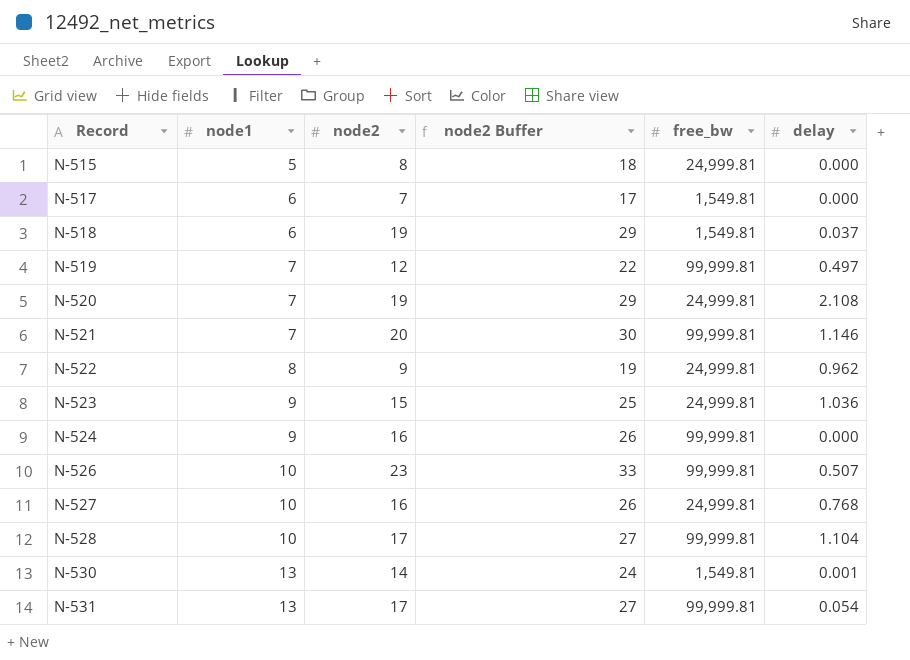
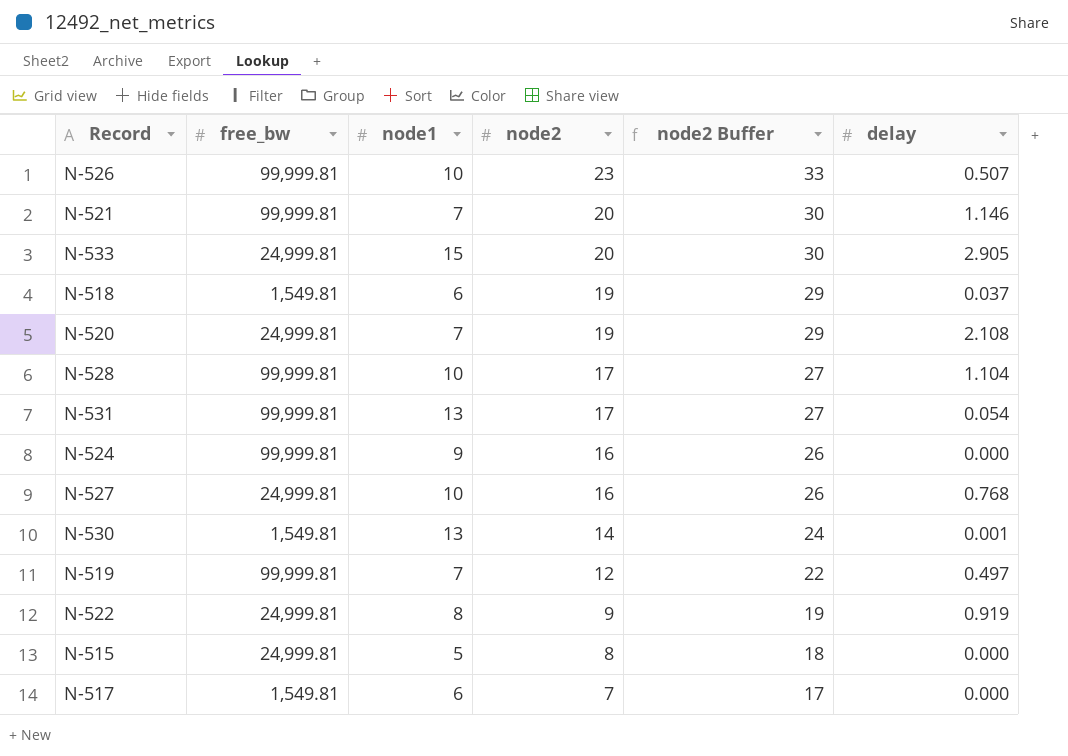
row order: Record ascending -> node2 descending
column free_bw | position: 5 -> 2
row N-523: 9 | 15 | 25 | 24,999.81 | 1.036 -> none
row N-533: none -> 24,999.81 | 15 | 20 | 30 | 2.905
N-522 | delay: 0.962 -> 0.919

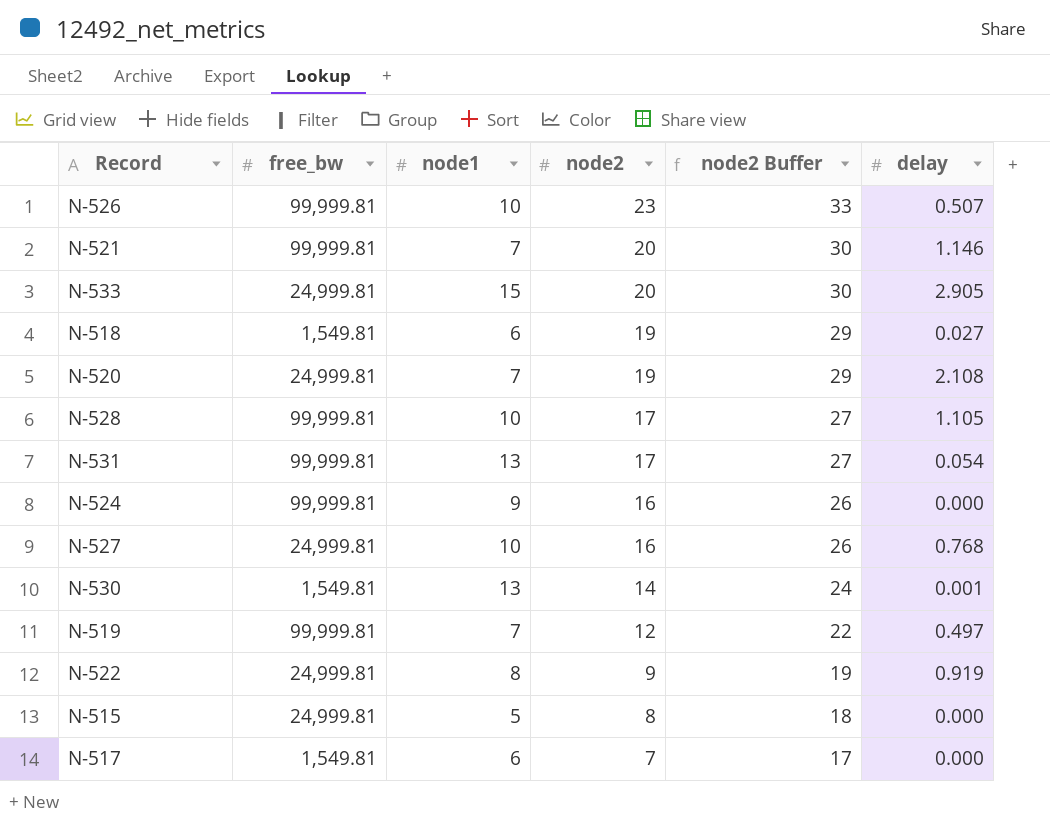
N-518 | delay: 0.037 -> 0.027
N-528 | delay: 1.104 -> 1.105

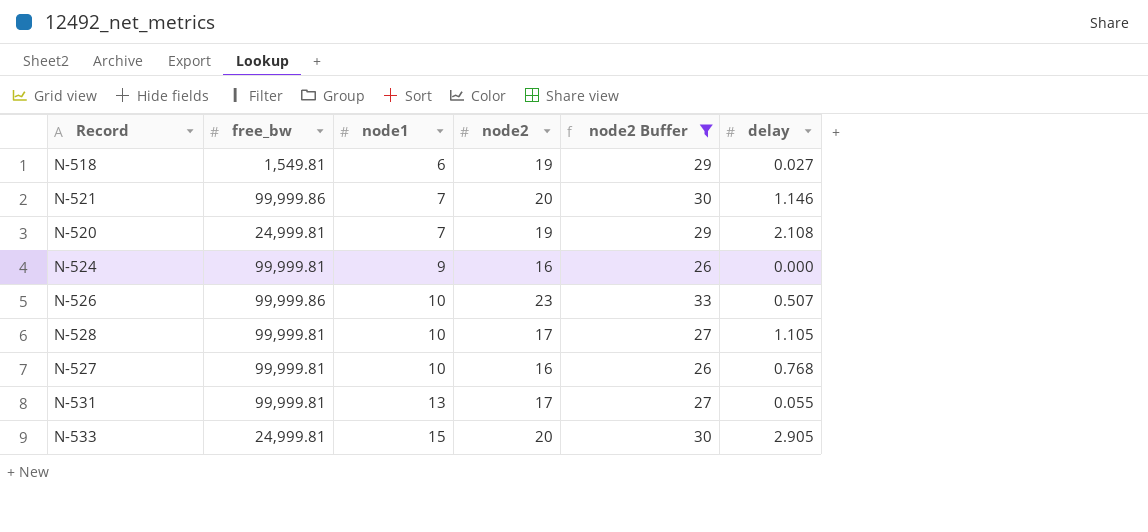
filter: none -> node2 Buffer >= 26
row order: node2 descending -> node1 ascending
N-521 | free_bw: 99,999.81 -> 99,999.86
N-526 | free_bw: 99,999.81 -> 99,999.86
N-527 | free_bw: 24,999.81 -> 99,999.81
N-531 | delay: 0.054 -> 0.055

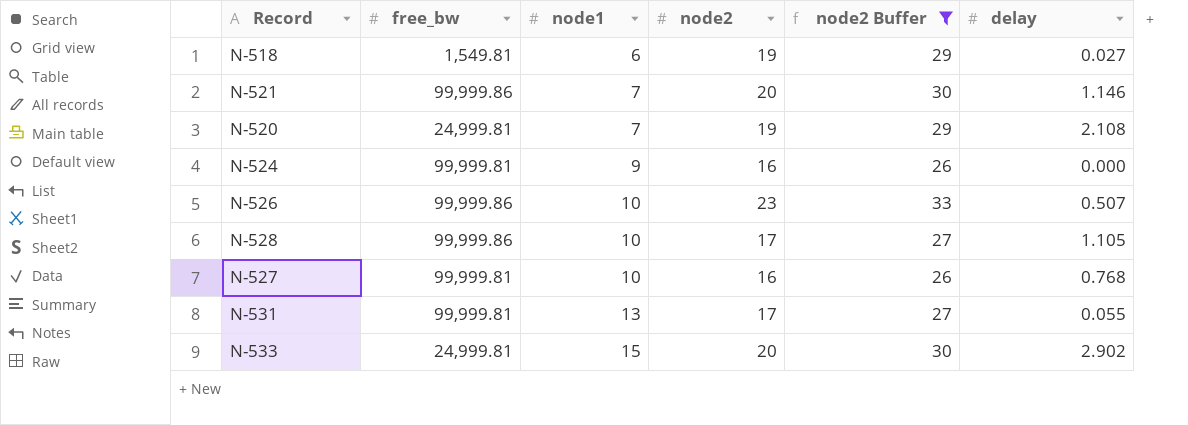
N-528 | free_bw: 99,999.81 -> 99,999.86
N-533 | delay: 2.905 -> 2.902

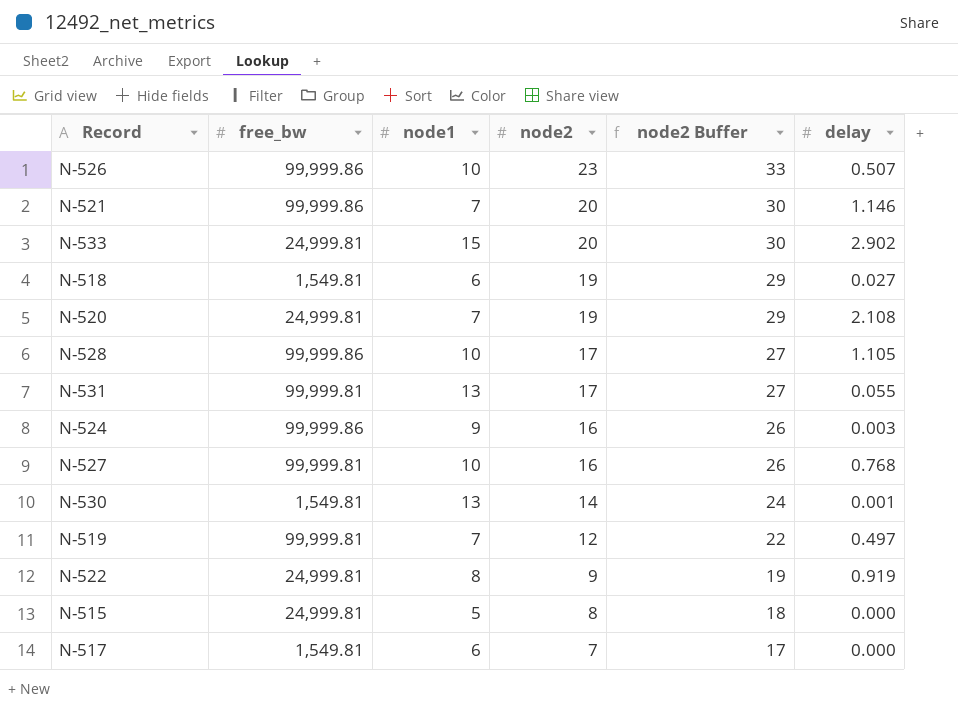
filter: node2 Buffer >= 26 -> none
row order: node1 ascending -> node2 descending
N-524 | free_bw: 99,999.81 -> 99,999.86
N-524 | delay: 0.000 -> 0.003

